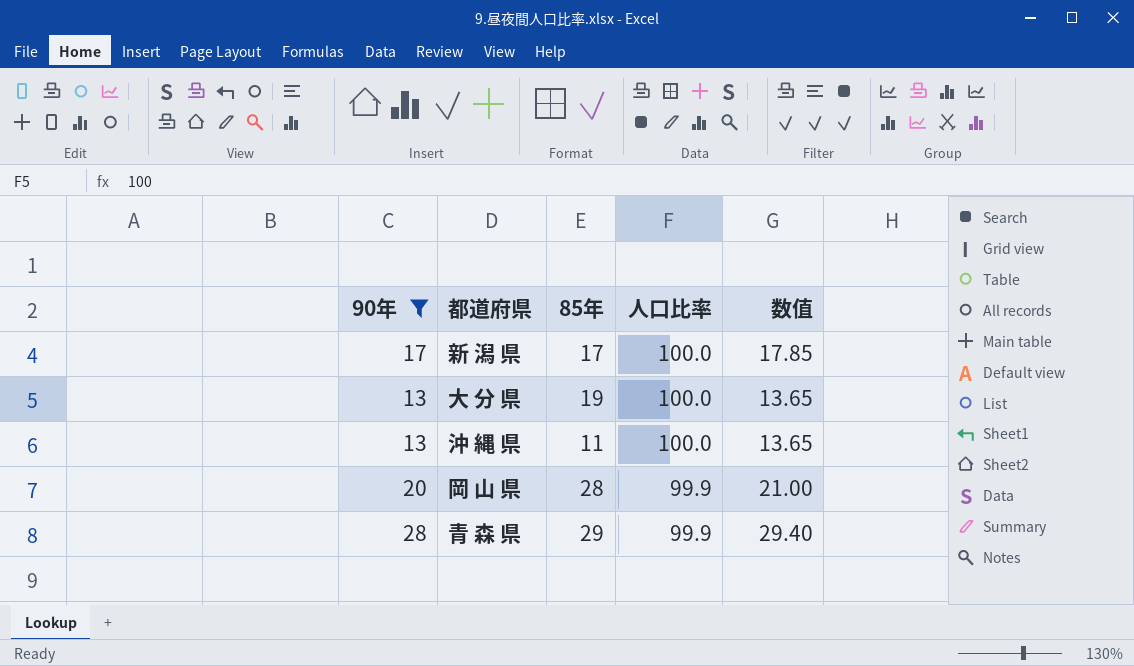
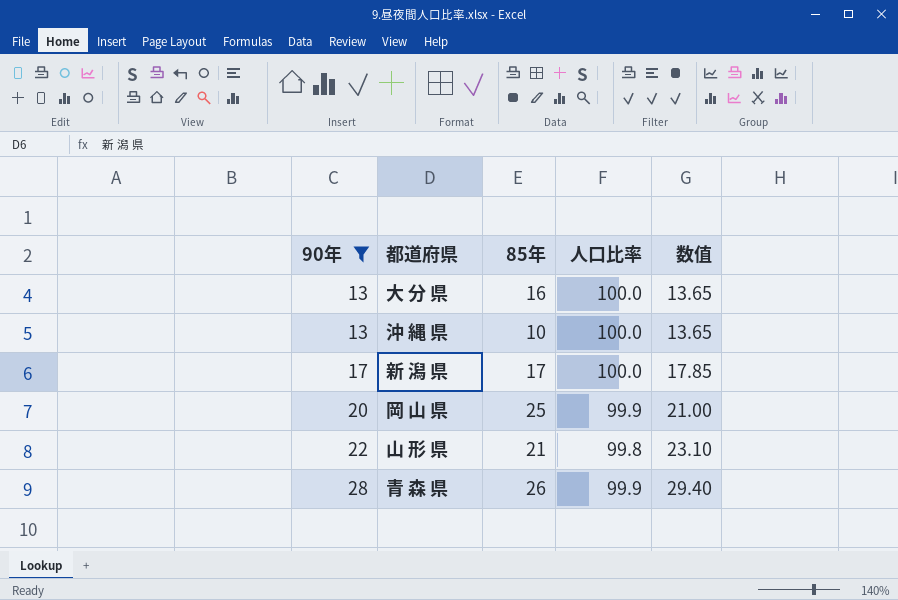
row order: 人口比率 descending -> 90年 ascending
大 分 県 | 85年: 19 -> 16
沖 縄 県 | 85年: 11 -> 10
岡 山 県 | 85年: 28 -> 25
row 山 形 県: none -> 22 | 21 | 99.8 | 23.10
青 森 県 | 85年: 29 -> 26

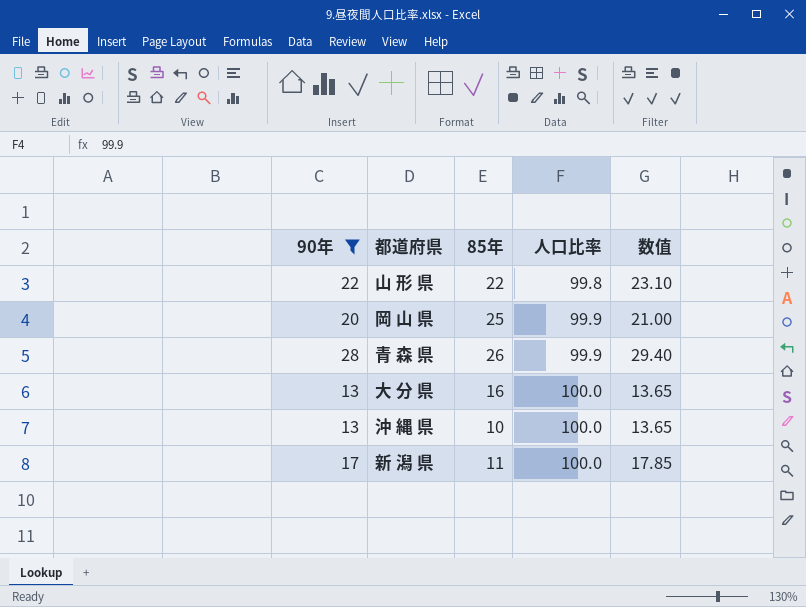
row order: 90年 ascending -> 人口比率 ascending
山 形 県 | 85年: 21 -> 22
新 潟 県 | 85年: 17 -> 11

